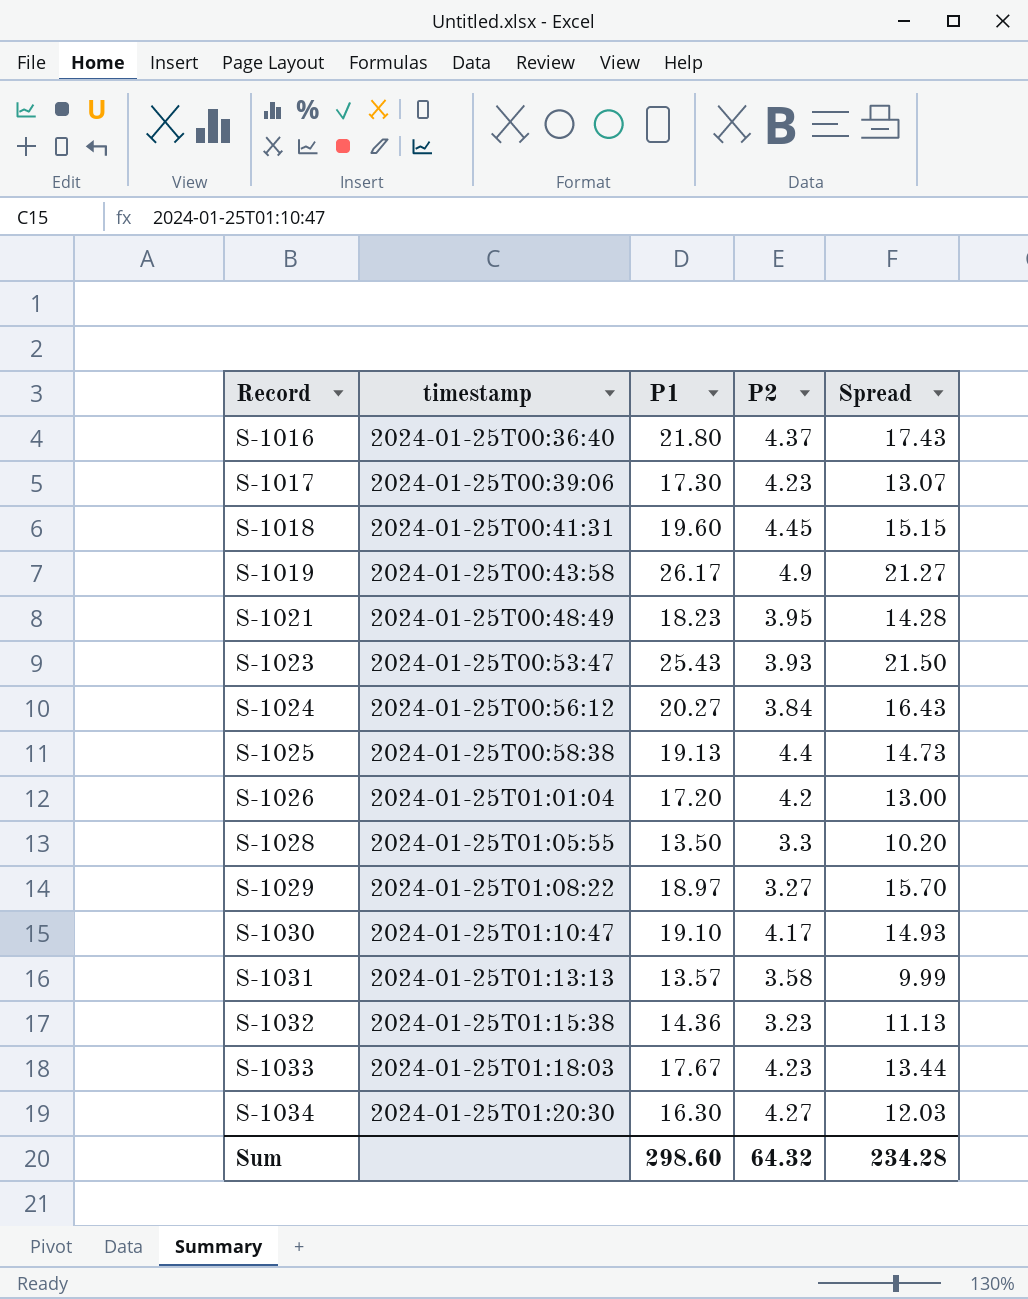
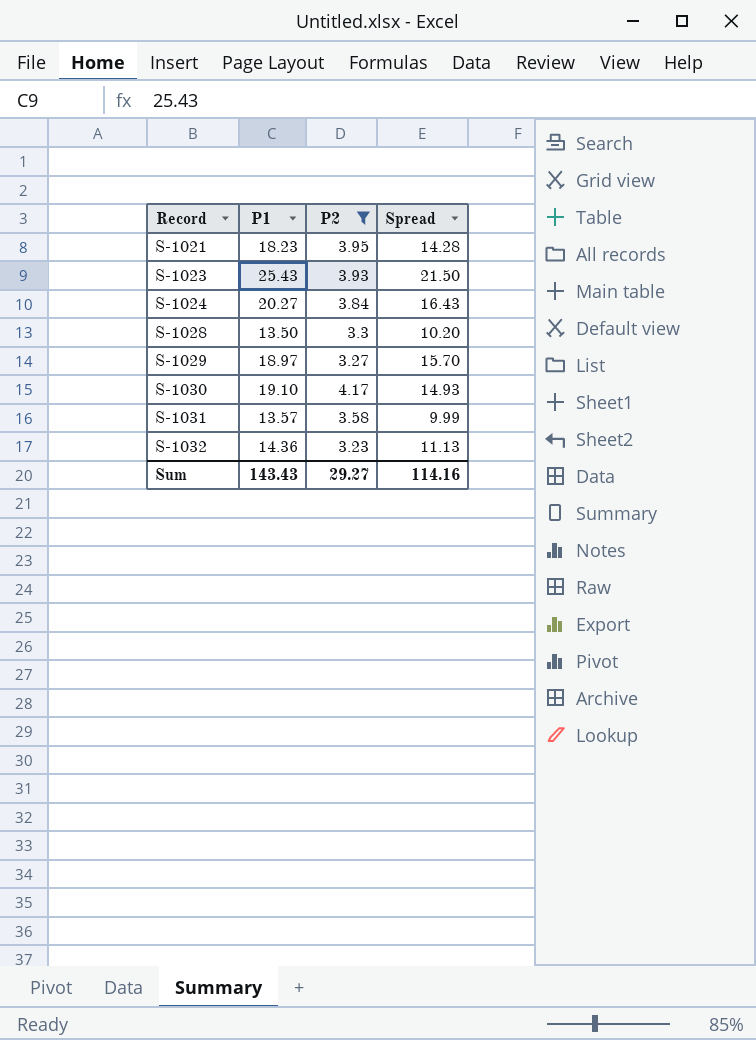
filter: none -> P2 <= 4.17
column timestamp | position: 2 -> none
Sum | P1: 298.60 -> 143.43
Sum | P2: 64.32 -> 29.27
Sum | Spread: 234.28 -> 114.16

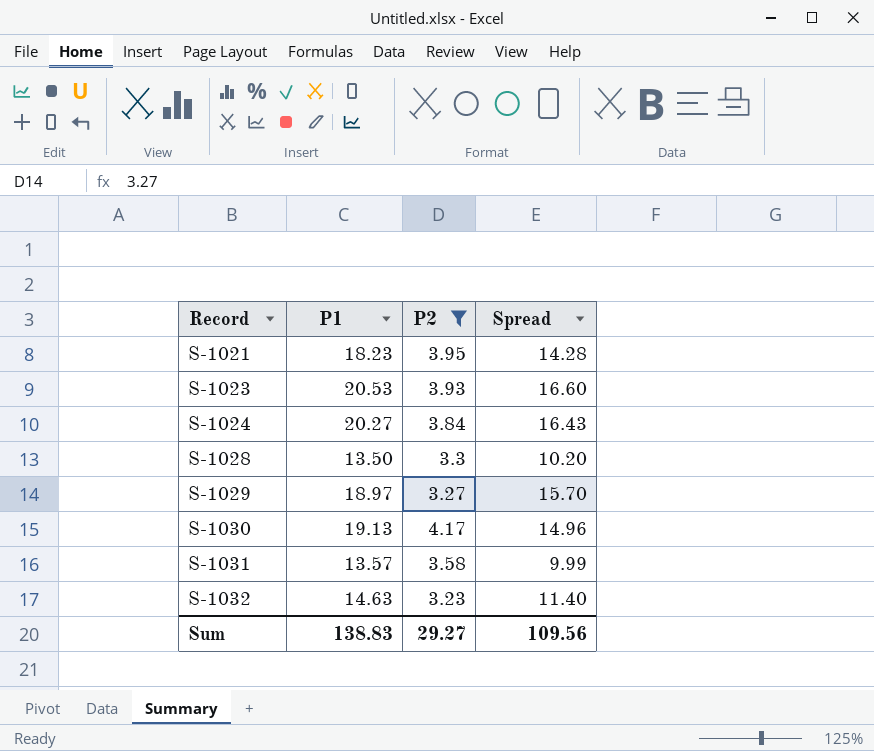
S-1023 | P1: 25.43 -> 20.53
S-1023 | Spread: 21.50 -> 16.60
S-1030 | P1: 19.10 -> 19.13
S-1030 | Spread: 14.93 -> 14.96
S-1032 | P1: 14.36 -> 14.63
S-1032 | Spread: 11.13 -> 11.40
Sum | P1: 143.43 -> 138.83
Sum | Spread: 114.16 -> 109.56

